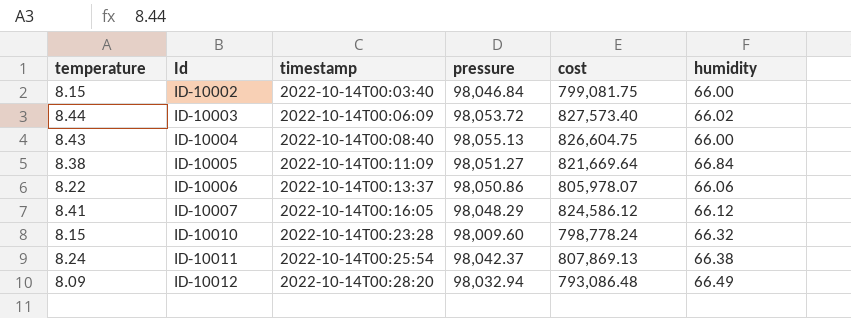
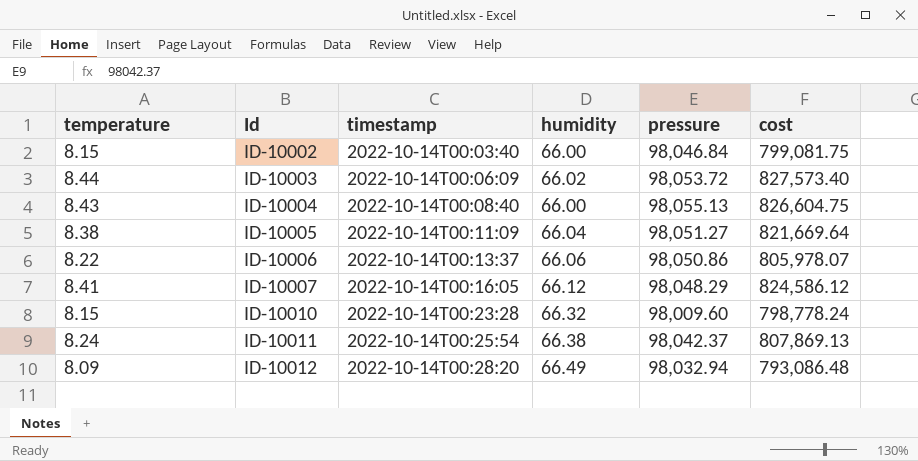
column humidity | position: 6 -> 4
ID-10005 | humidity: 66.84 -> 66.04

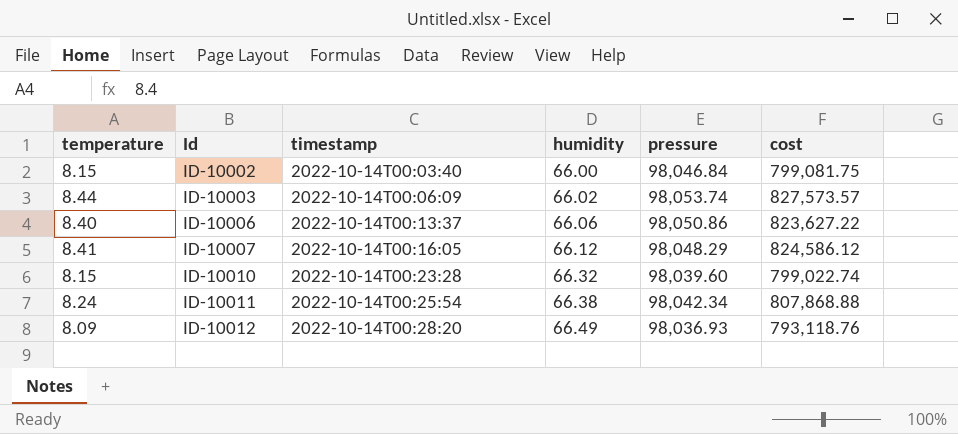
row ID-10004: 8.43 | 2022-10-14T00:08:40 | 66.00 | 98,055.13 | 826,604.75 -> none
row ID-10005: 8.38 | 2022-10-14T00:11:09 | 66.04 | 98,051.27 | 821,669.64 -> none
ID-10003 | pressure: 98,053.72 -> 98,053.74
ID-10003 | cost: 827,573.40 -> 827,573.57
ID-10006 | temperature: 8.22 -> 8.40
ID-10006 | cost: 805,978.07 -> 823,627.22
ID-10010 | pressure: 98,009.60 -> 98,039.60
ID-10010 | cost: 798,778.24 -> 799,022.74
ID-10011 | pressure: 98,042.37 -> 98,042.34
ID-10011 | cost: 807,869.13 -> 807,868.88
ID-10012 | pressure: 98,032.94 -> 98,036.93
ID-10012 | cost: 793,086.48 -> 793,118.76

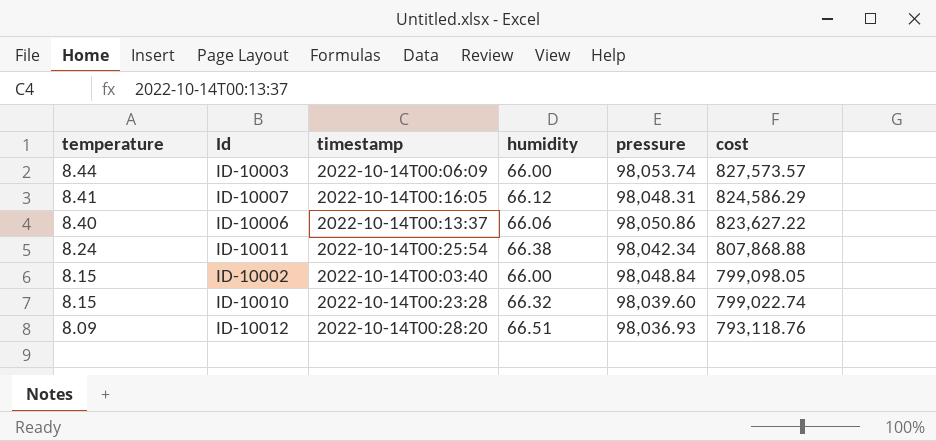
row order: Id ascending -> temperature descending
ID-10003 | humidity: 66.02 -> 66.00
ID-10007 | pressure: 98,048.29 -> 98,048.31
ID-10007 | cost: 824,586.12 -> 824,586.29
ID-10002 | pressure: 98,046.84 -> 98,048.84
ID-10002 | cost: 799,081.75 -> 799,098.05
ID-10012 | humidity: 66.49 -> 66.51

